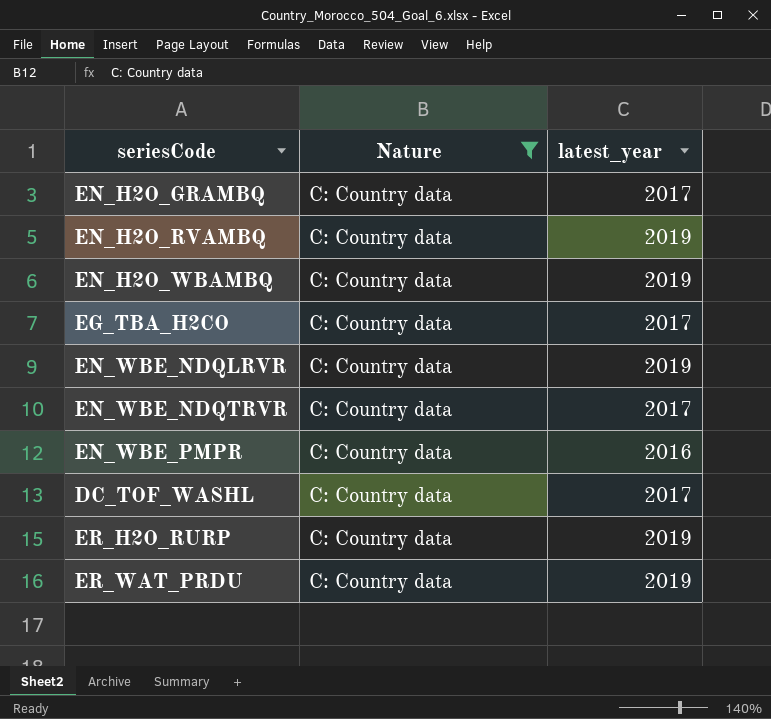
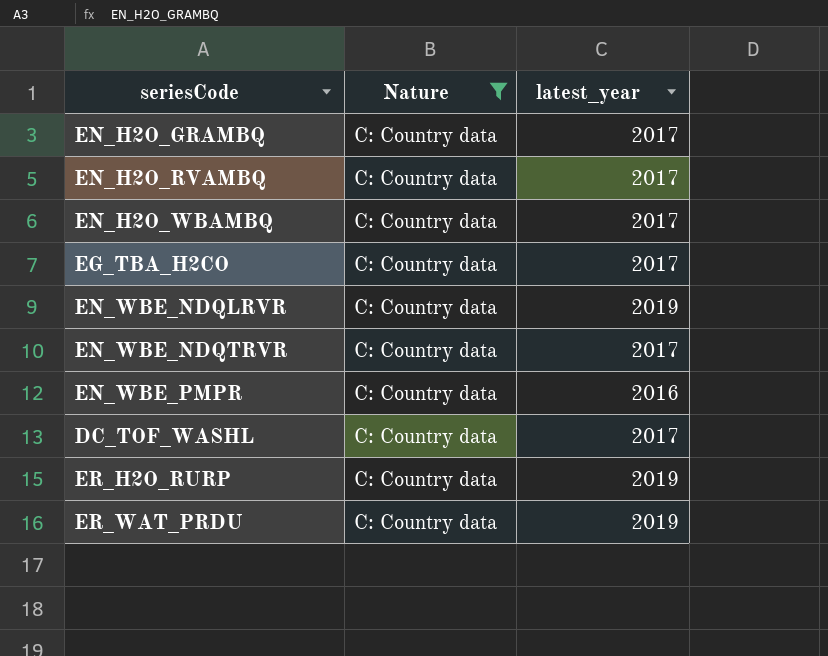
EN_H2O_RVAMBQ | latest_year: 2019 -> 2017
EN_H2O_WBAMBQ | latest_year: 2019 -> 2017

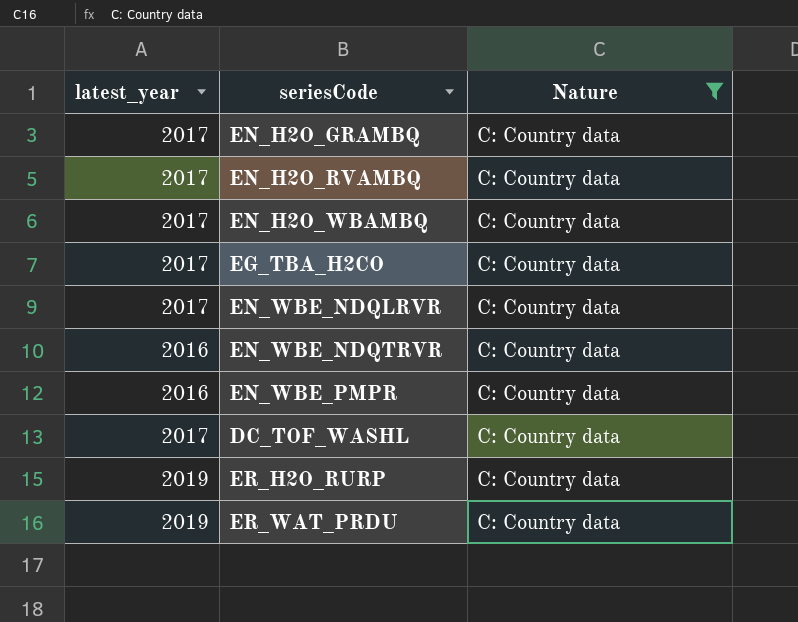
column latest_year | position: 3 -> 1
EN_WBE_NDQLRVR | latest_year: 2019 -> 2017
EN_WBE_NDQTRVR | latest_year: 2017 -> 2016

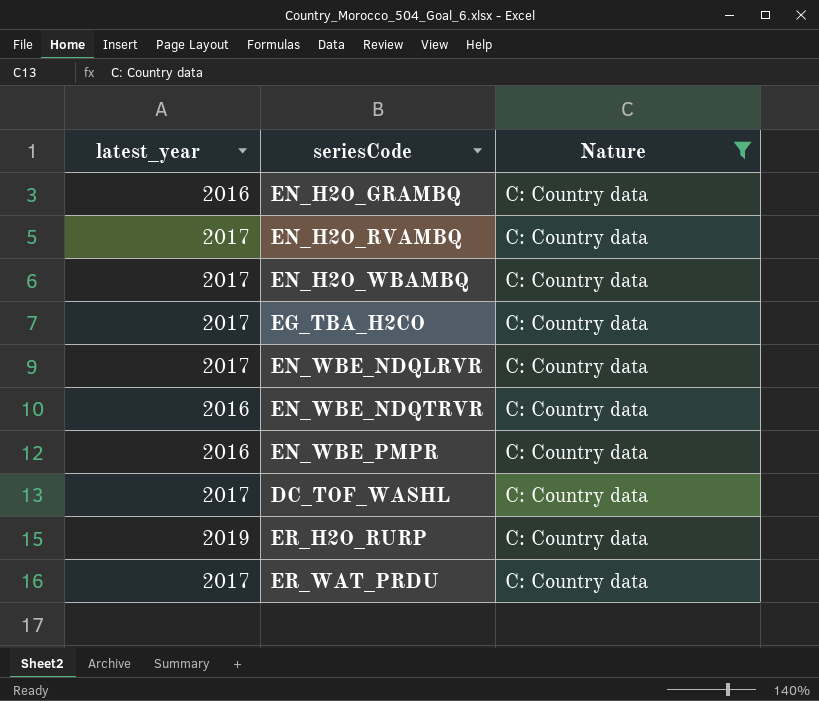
EN_H2O_GRAMBQ | latest_year: 2017 -> 2016
ER_WAT_PRDU | latest_year: 2019 -> 2017

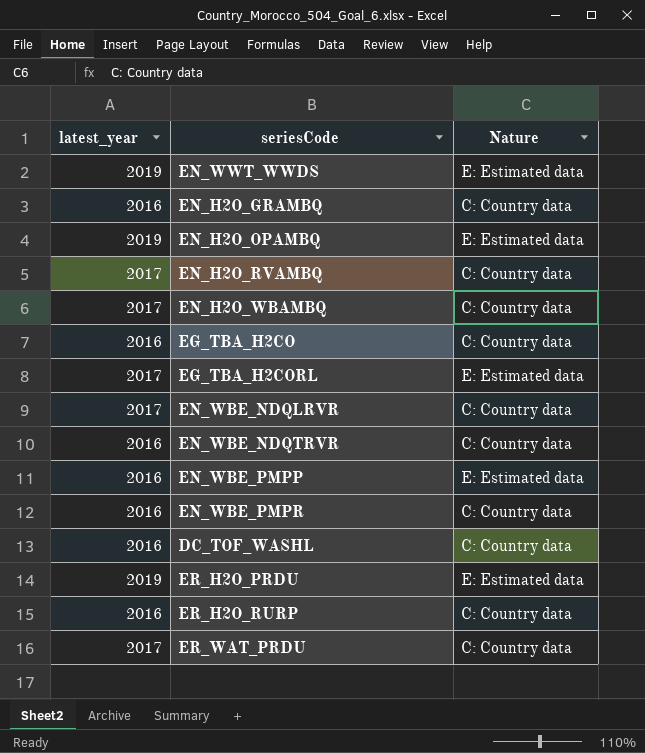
filter: Nature = C: Country data -> none
EG_TBA_H2CO | latest_year: 2017 -> 2016
DC_TOF_WASHL | latest_year: 2017 -> 2016
ER_H2O_RURP | latest_year: 2019 -> 2016

